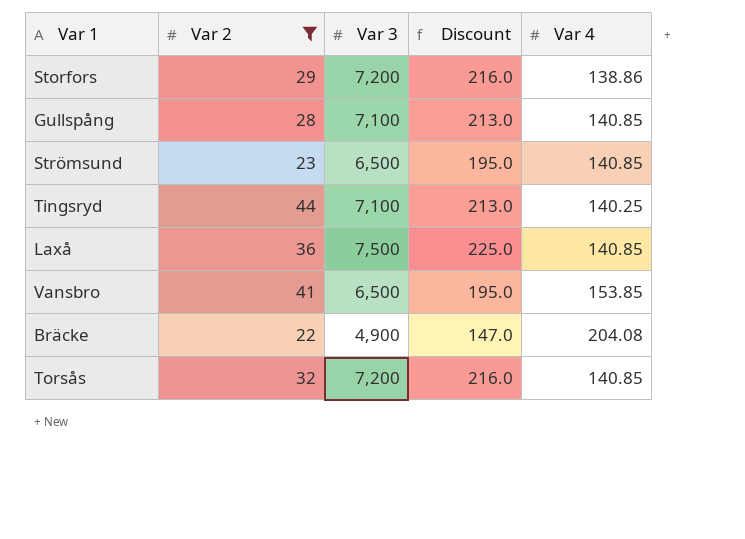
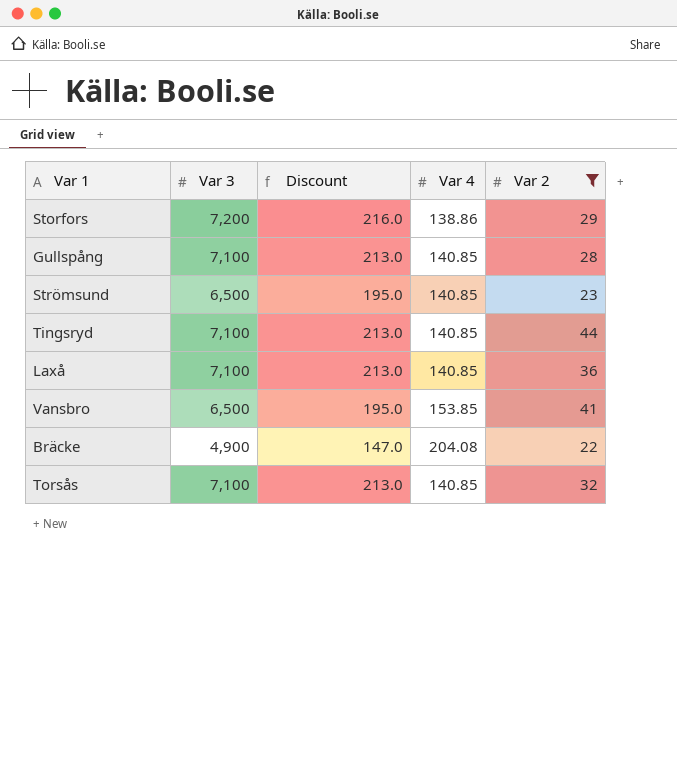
column Var 2 | position: 2 -> 5
Tingsryd | Var 4: 140.25 -> 140.85
Laxå | Var 3: 7,500 -> 7,100
Laxå | Discount: 225.0 -> 213.0
Torsås | Var 3: 7,200 -> 7,100
Torsås | Discount: 216.0 -> 213.0

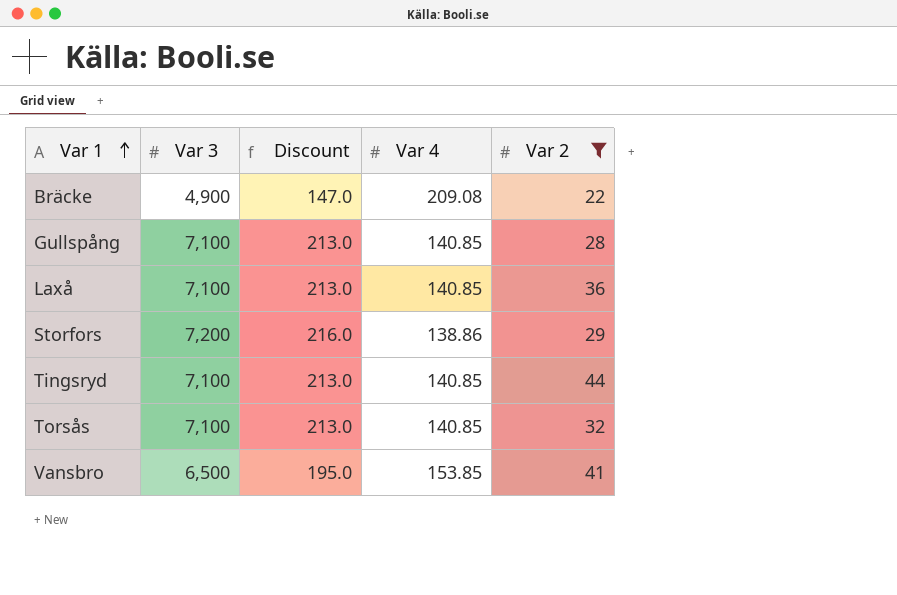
row order: none -> Var 1 ascending
row Strömsund: 6,500 | 195.0 | 140.85 | 23 -> none
Bräcke | Var 4: 204.08 -> 209.08

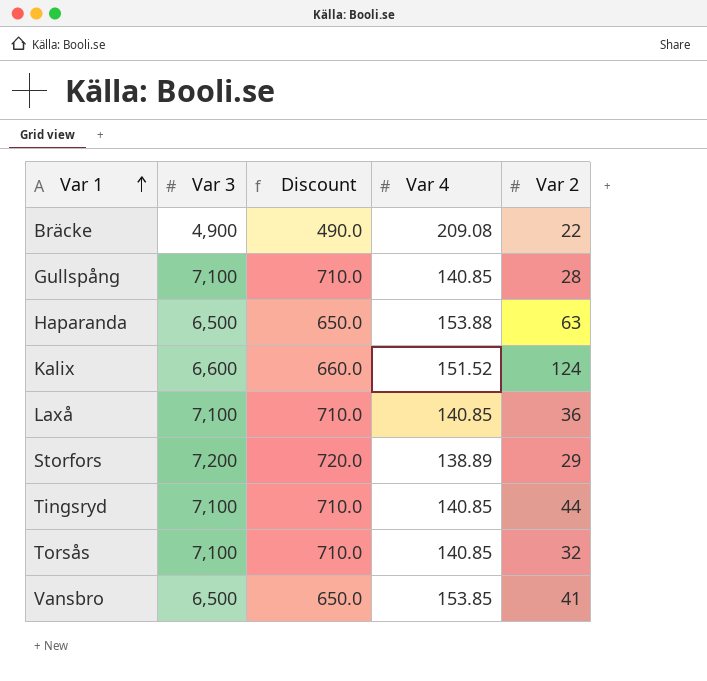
filter: Var 2 <= 44 -> none
column Discount | formula: [Var 3] * 0.03 -> [Var 3] * 0.1
Storfors | Var 4: 138.86 -> 138.89

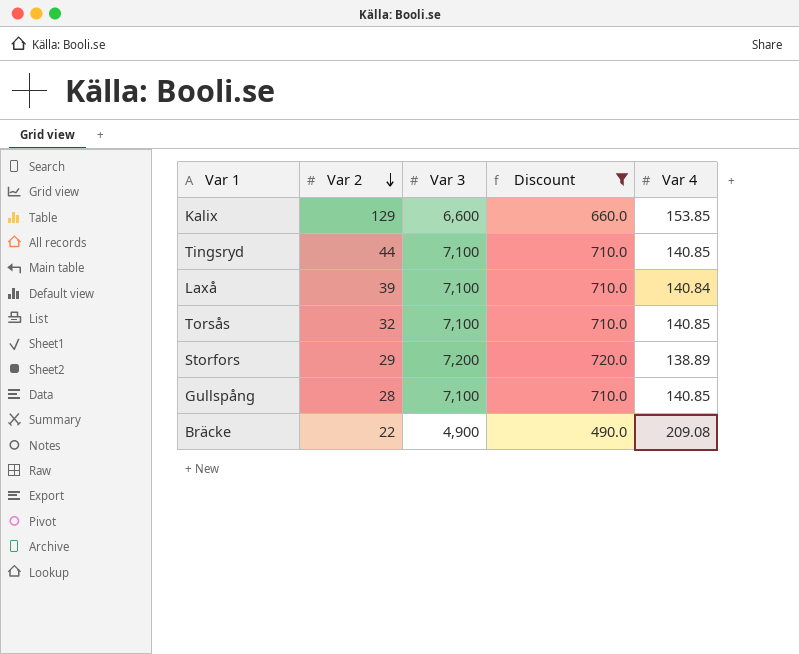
filter: none -> Discount != 650.0
row order: Var 1 ascending -> Var 2 descending
column Var 2 | position: 5 -> 2
Kalix | Var 2: 124 -> 129
Kalix | Var 4: 151.52 -> 153.85
Laxå | Var 2: 36 -> 39
Laxå | Var 4: 140.85 -> 140.84

